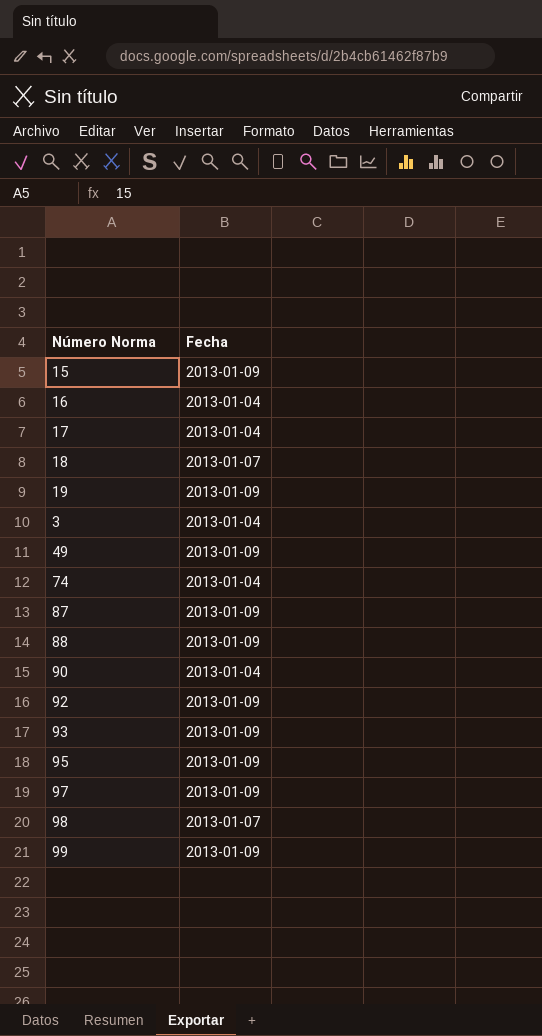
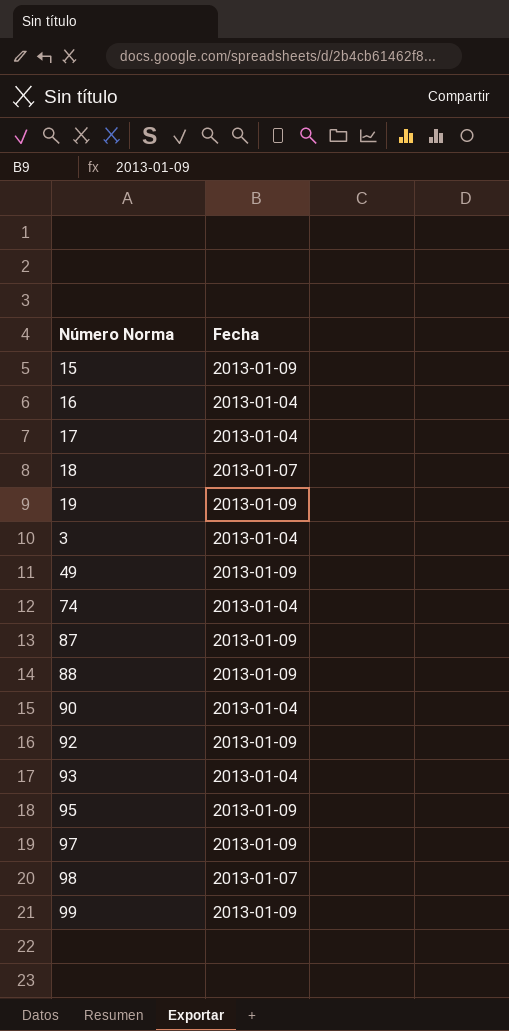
93 | Fecha: 2013-01-09 -> 2013-01-04

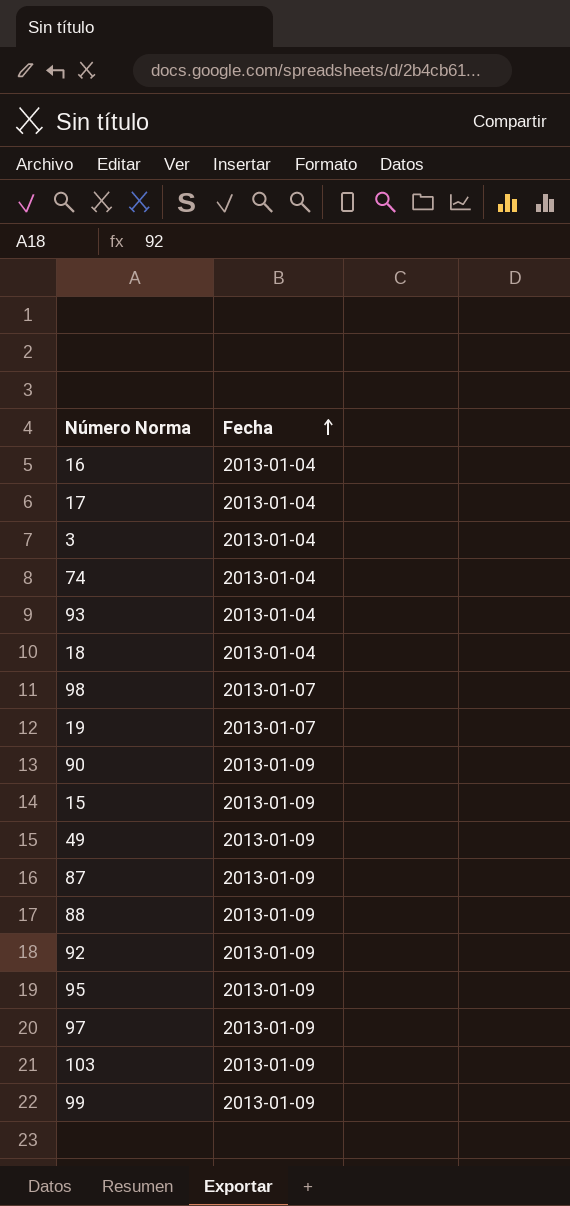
row order: none -> Fecha ascending
18 | Fecha: 2013-01-07 -> 2013-01-04
19 | Fecha: 2013-01-09 -> 2013-01-07
90 | Fecha: 2013-01-04 -> 2013-01-09
row 103: none -> 2013-01-09

